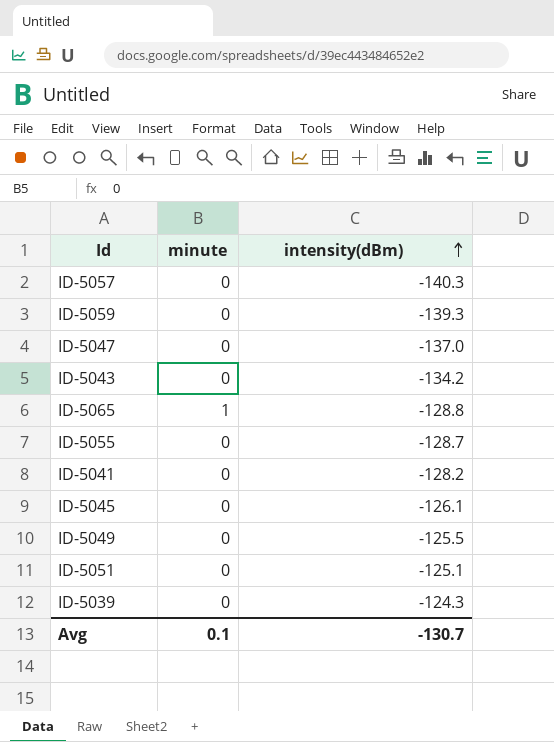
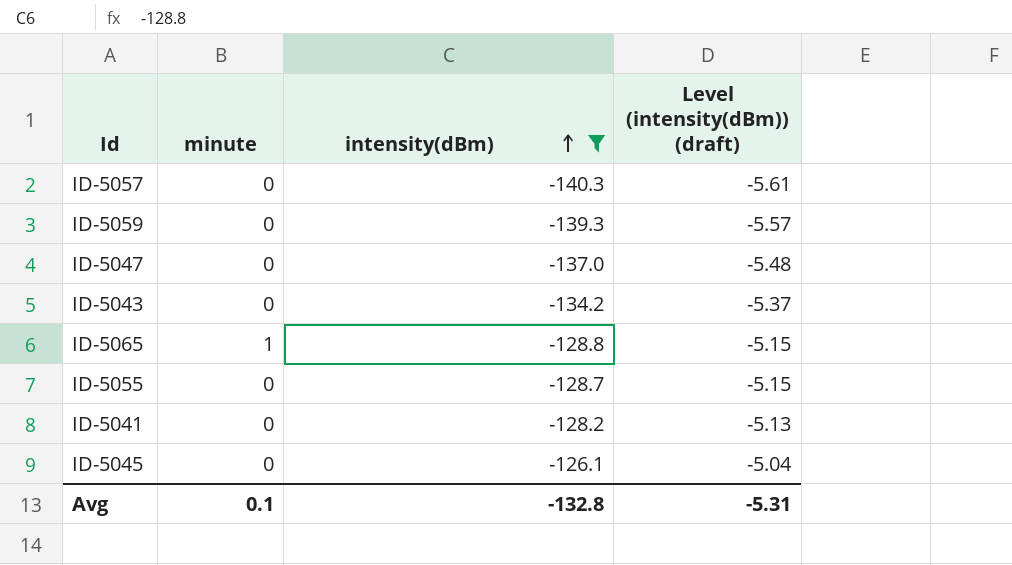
filter: none -> intensity(dBm) <= -126.1
column Level (intensity(dBm)) (draft) | formula: none -> [intensity(dBm)] * 0.04
Avg | intensity(dBm): -130.7 -> -132.8

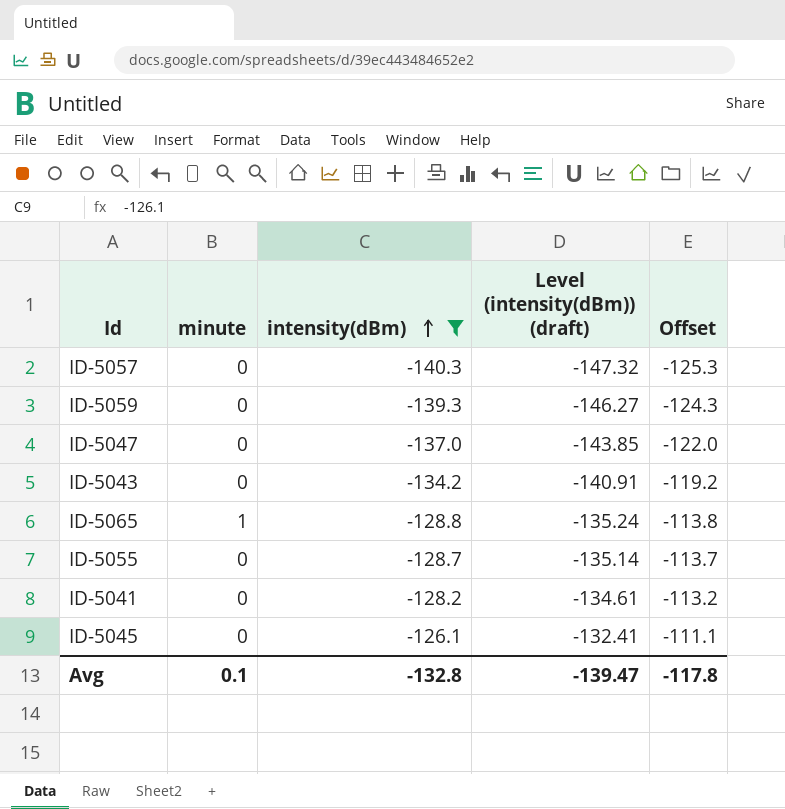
column Level (intensity(dBm)) (draft) | formula: [intensity(dBm)] * 0.04 -> [intensity(dBm)] * 1.05
column Offset | formula: none -> [intensity(dBm)] + 15
Avg | Level (intensity(dBm)) (draft): -5.31 -> -139.47

